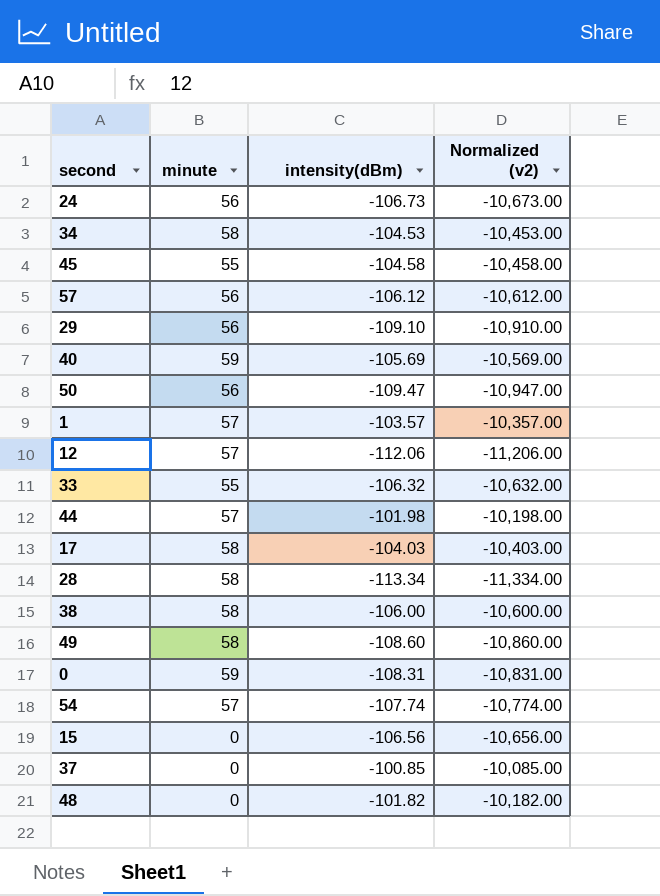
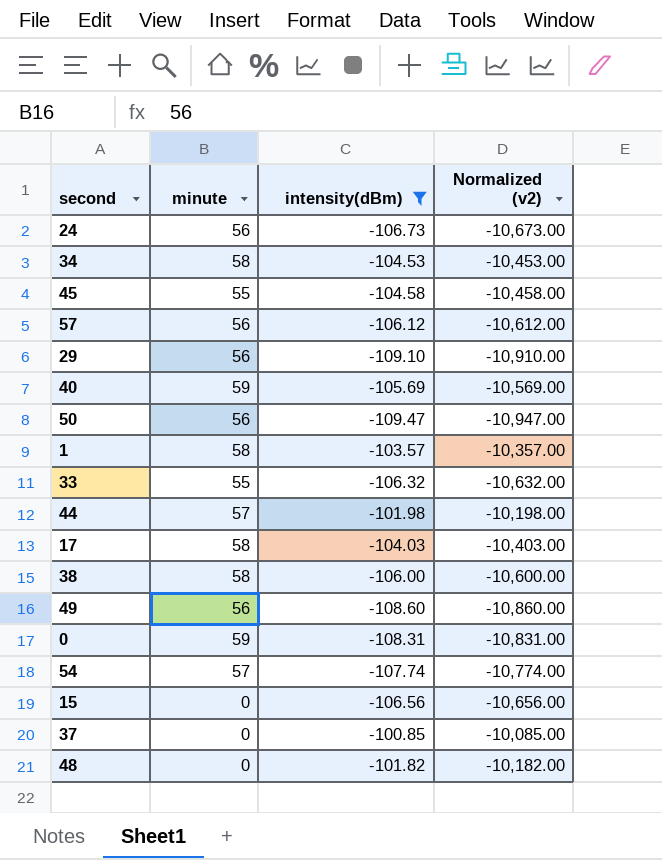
filter: none -> intensity(dBm) >= -109.47
1 | minute: 57 -> 58
49 | minute: 58 -> 56

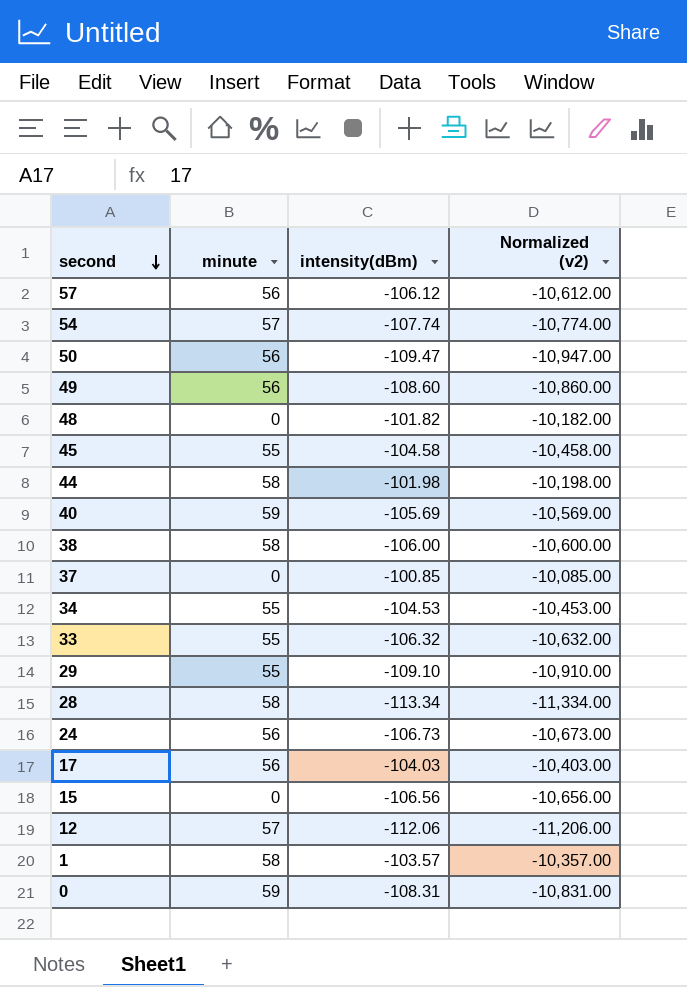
filter: intensity(dBm) >= -109.47 -> none
row order: none -> second descending
44 | minute: 57 -> 58
34 | minute: 58 -> 55
29 | minute: 56 -> 55
17 | minute: 58 -> 56

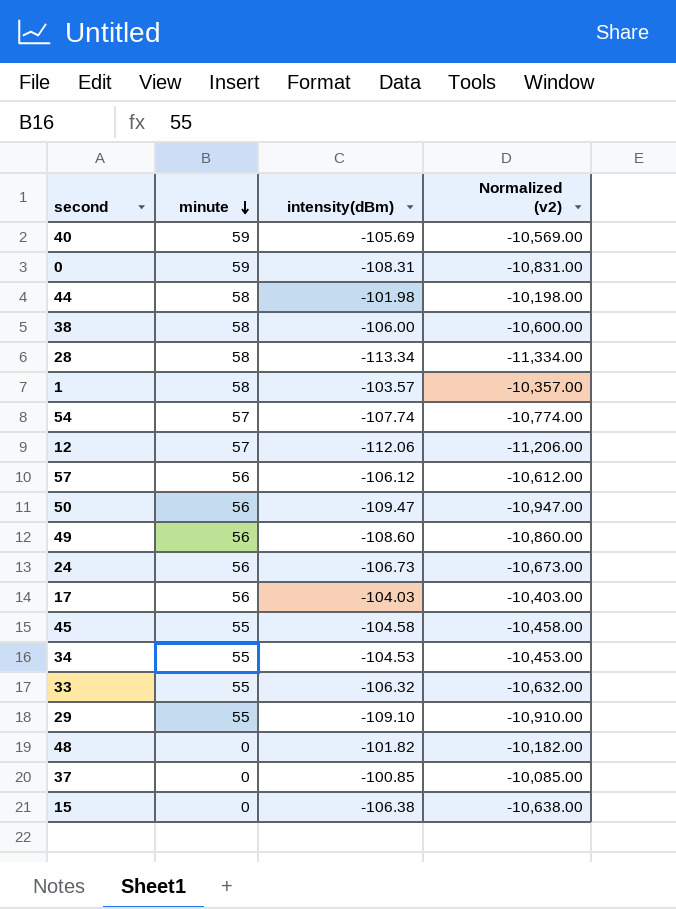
row order: second descending -> minute descending
15 | intensity(dBm): -106.56 -> -106.38
15 | Normalized (v2): -10,656.00 -> -10,638.00

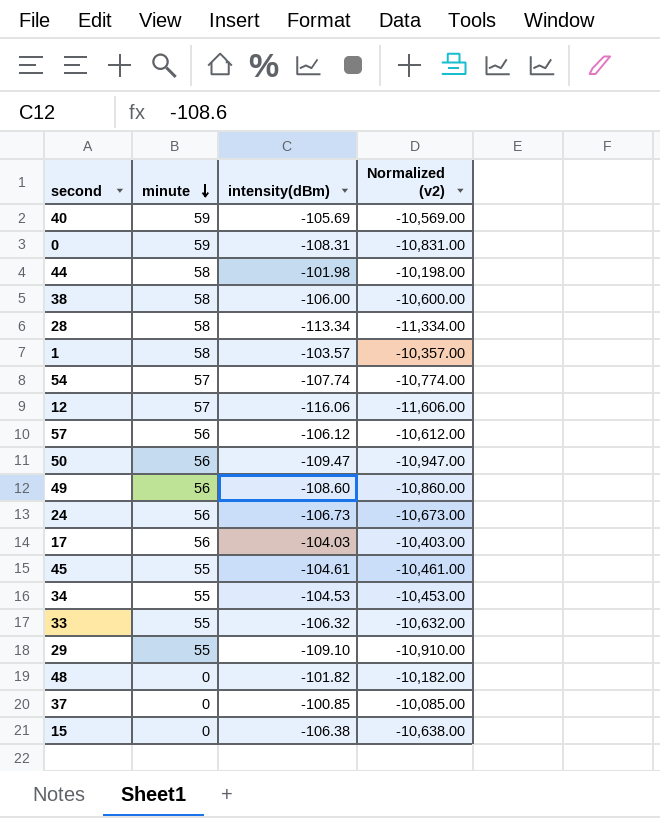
12 | intensity(dBm): -112.06 -> -116.06
12 | Normalized (v2): -11,206.00 -> -11,606.00
45 | intensity(dBm): -104.58 -> -104.61
45 | Normalized (v2): -10,458.00 -> -10,461.00

